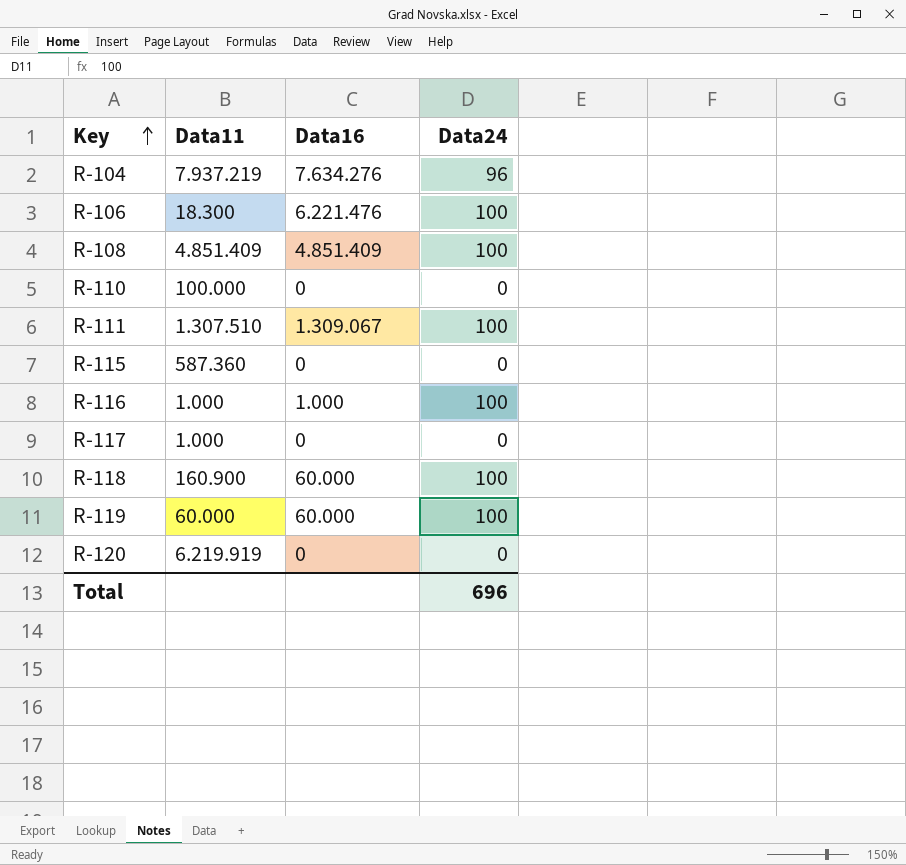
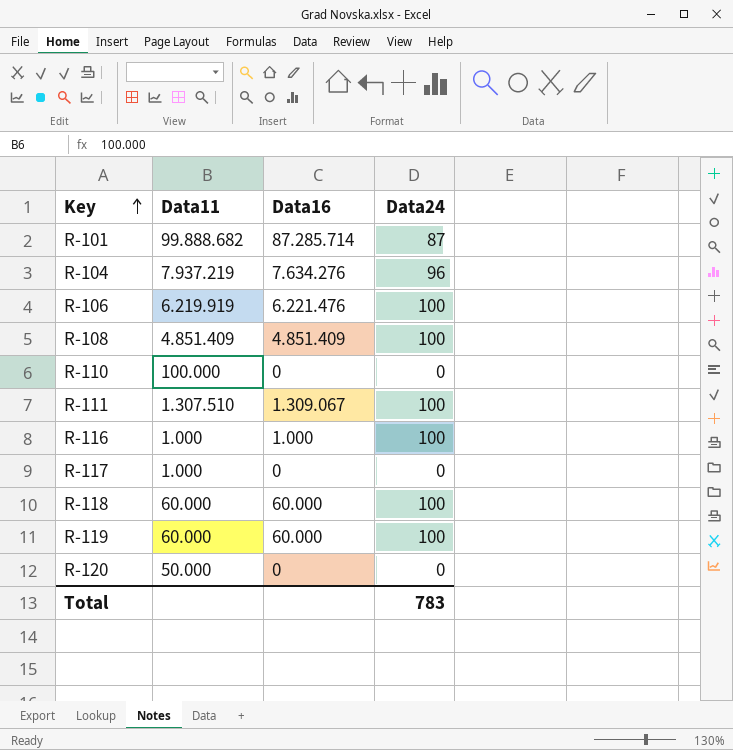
row R-115: 587.360 | 0 | 0 -> none
row R-101: none -> 99.888.682 | 87.285.714 | 87
R-106 | Data11: 18.300 -> 6.219.919
R-118 | Data11: 160.900 -> 60.000
R-120 | Data11: 6.219.919 -> 50.000
Total | Data24: 696 -> 783

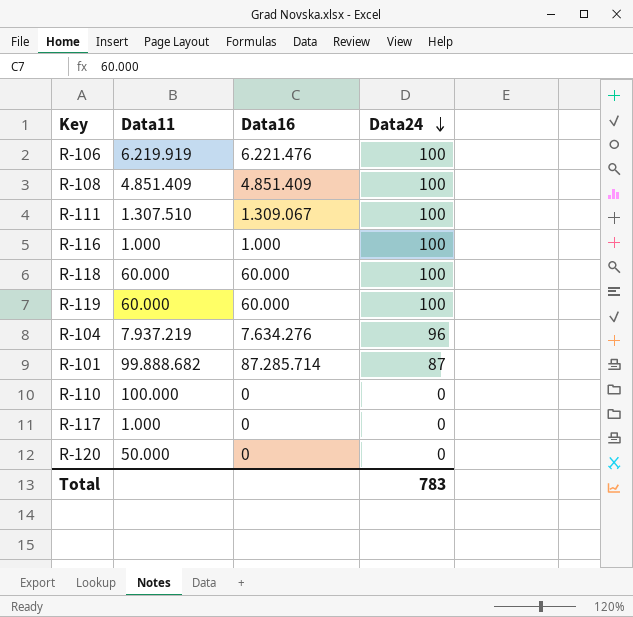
row order: Key ascending -> Data24 descending

